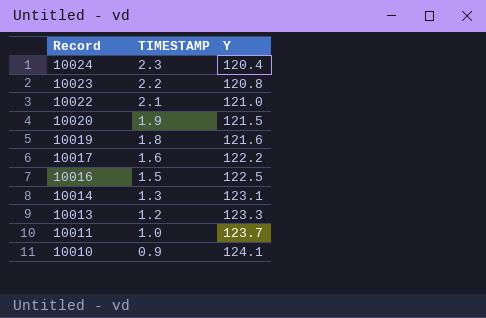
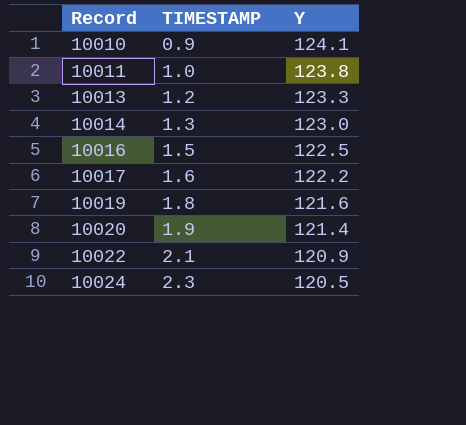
row order: Record descending -> Record ascending
row 10023: 2.2 | 120.8 -> none
10011 | Y: 123.7 -> 123.8
10014 | Y: 123.1 -> 123.0
10020 | Y: 121.5 -> 121.4
10022 | Y: 121.0 -> 120.9
10024 | Y: 120.4 -> 120.5

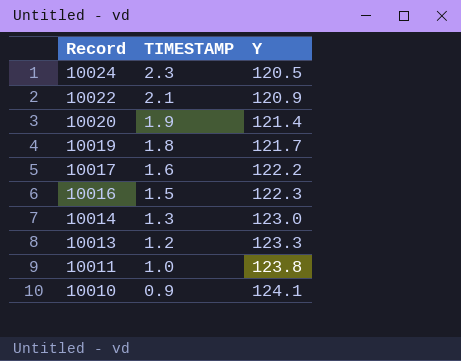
row order: Record ascending -> Record descending
10019 | Y: 121.6 -> 121.7
10016 | Y: 122.5 -> 122.3

